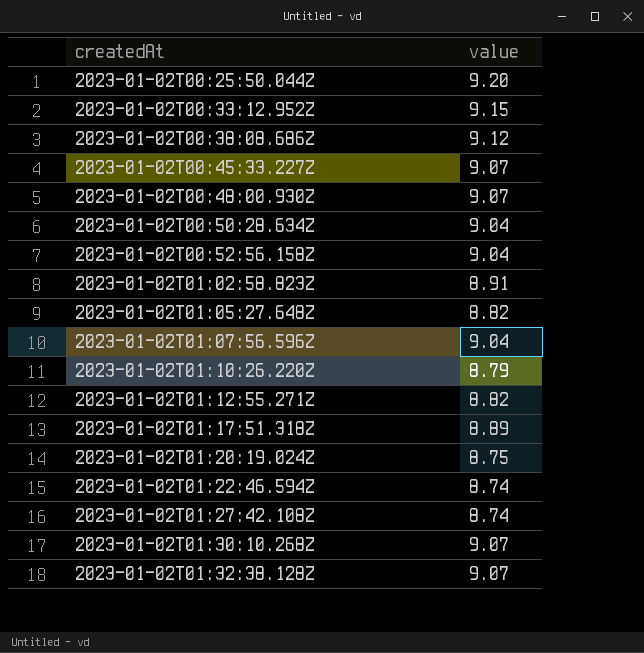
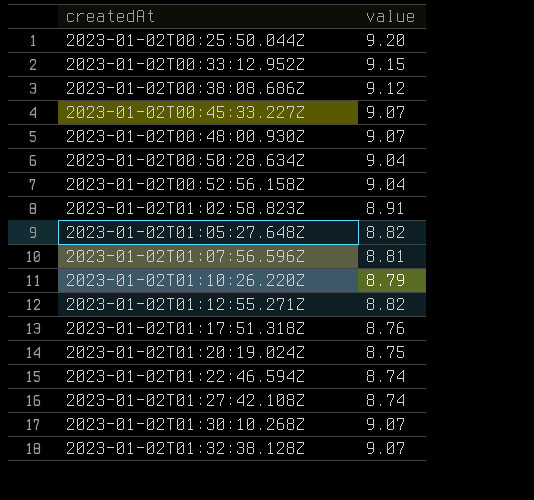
2023-01-02T01:07:56.596Z | value: 9.04 -> 8.81
2023-01-02T01:17:51.318Z | value: 8.89 -> 8.76

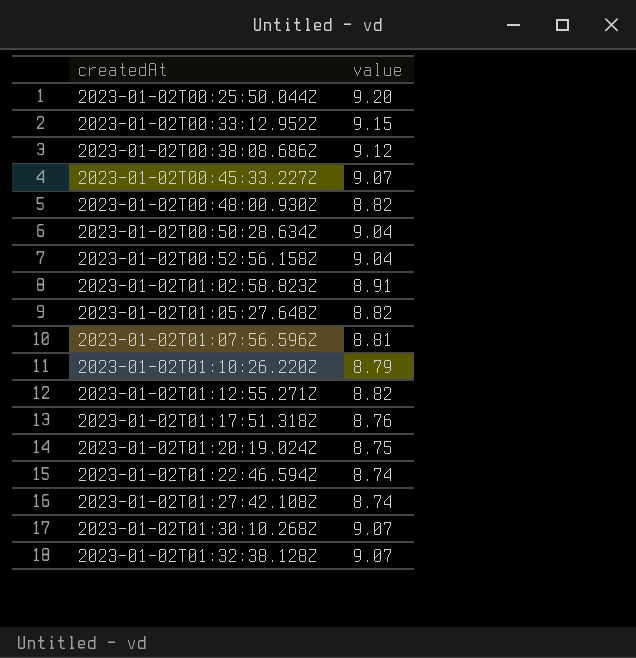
2023-01-02T00:48:00.930Z | value: 9.07 -> 8.82

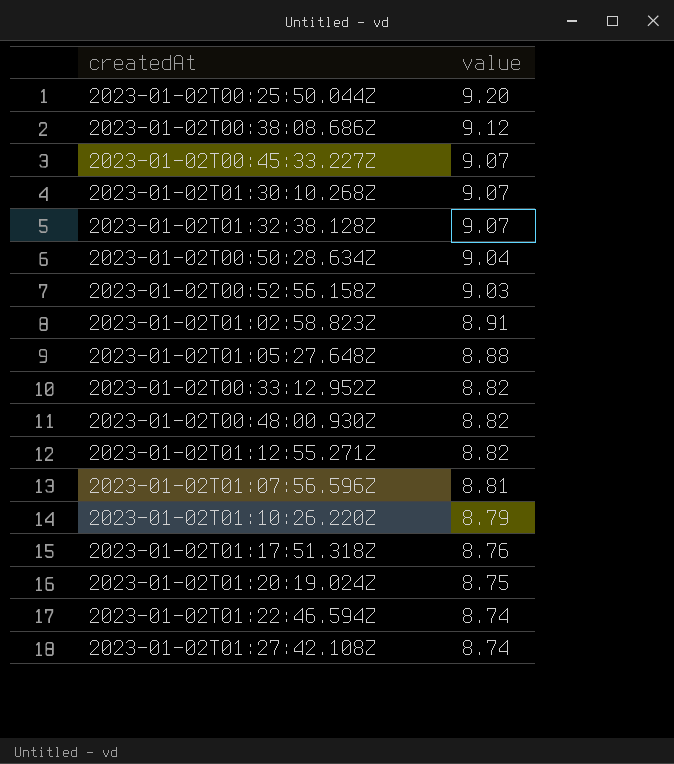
row order: createdAt ascending -> value descending
2023-01-02T00:52:56.158Z | value: 9.04 -> 9.03
2023-01-02T01:05:27.648Z | value: 8.82 -> 8.88
2023-01-02T00:33:12.952Z | value: 9.15 -> 8.82

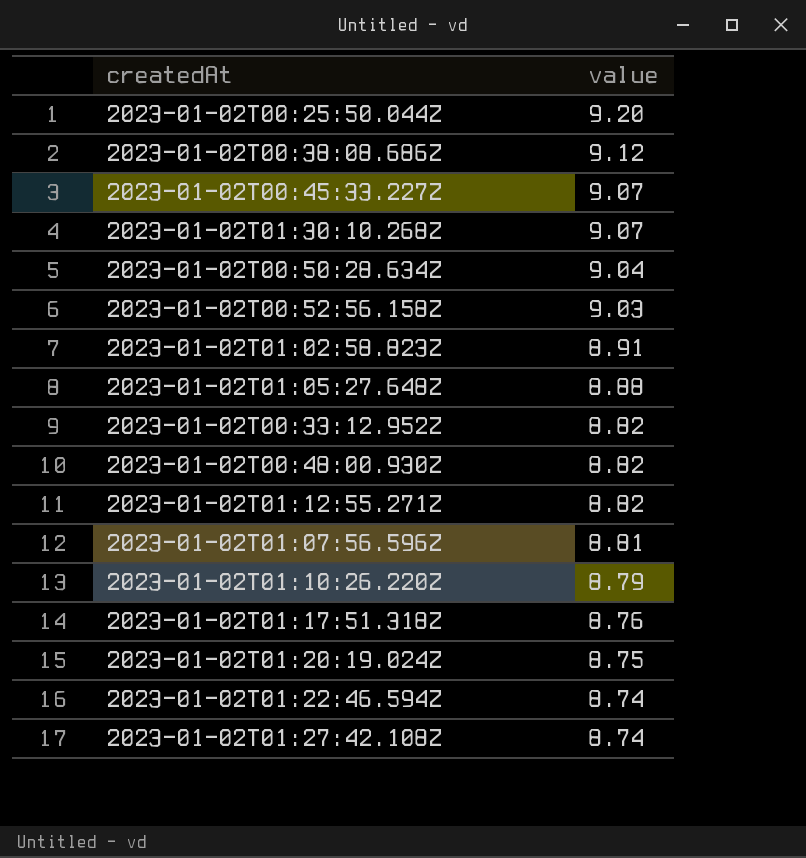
row 2023-01-02T01:32:38.128Z: 9.07 -> none

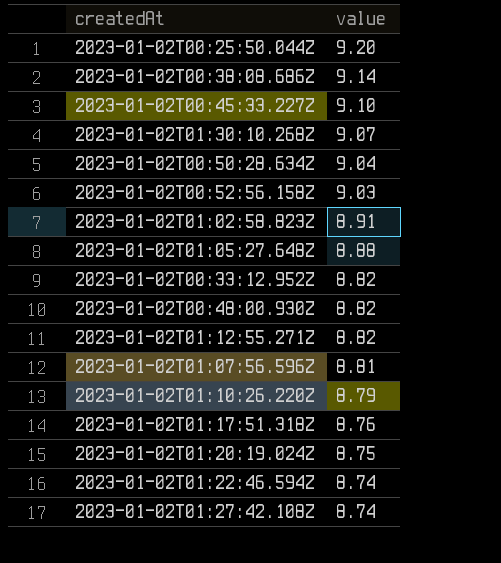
2023-01-02T00:38:08.686Z | value: 9.12 -> 9.14
2023-01-02T00:45:33.227Z | value: 9.07 -> 9.10

